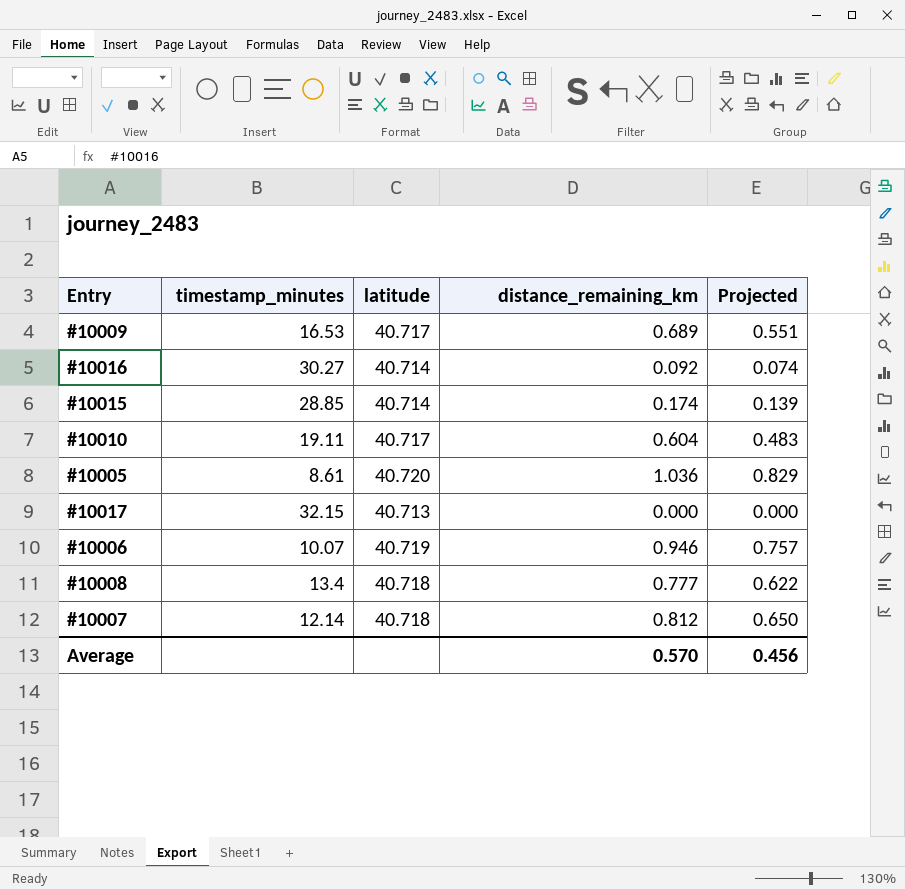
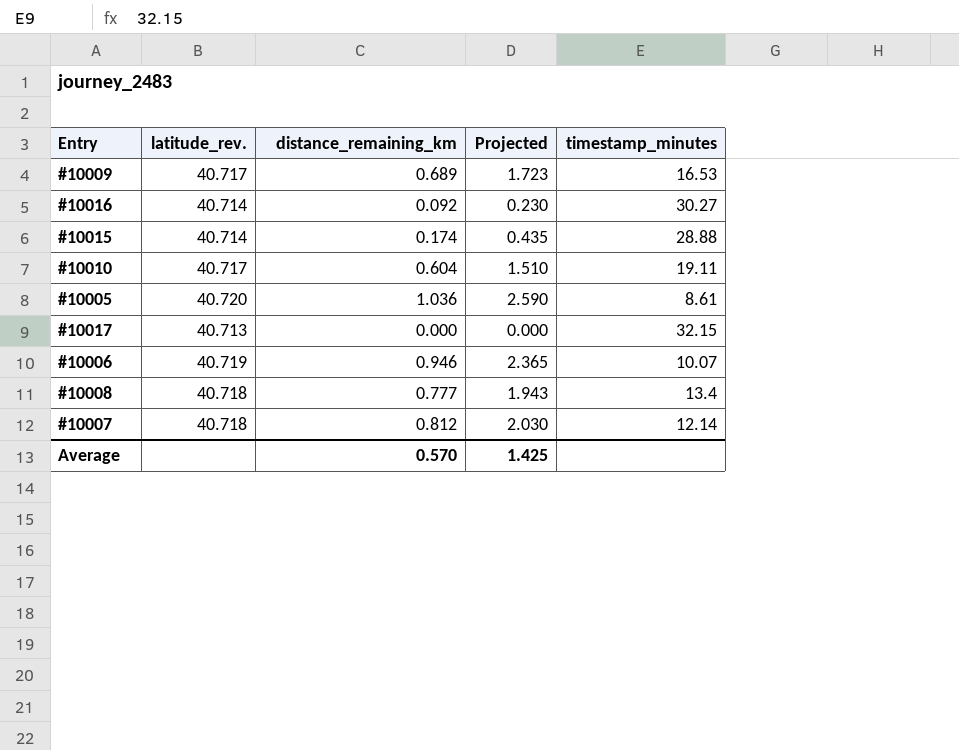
column name: latitude -> latitude_rev.
column Projected | formula: [distance_remaining_km] * 0.8 -> [distance_remaining_km] * 2.5
column timestamp_minutes | position: 2 -> 5
#10015 | timestamp_minutes: 28.85 -> 28.88
Average | Projected: 0.456 -> 1.425

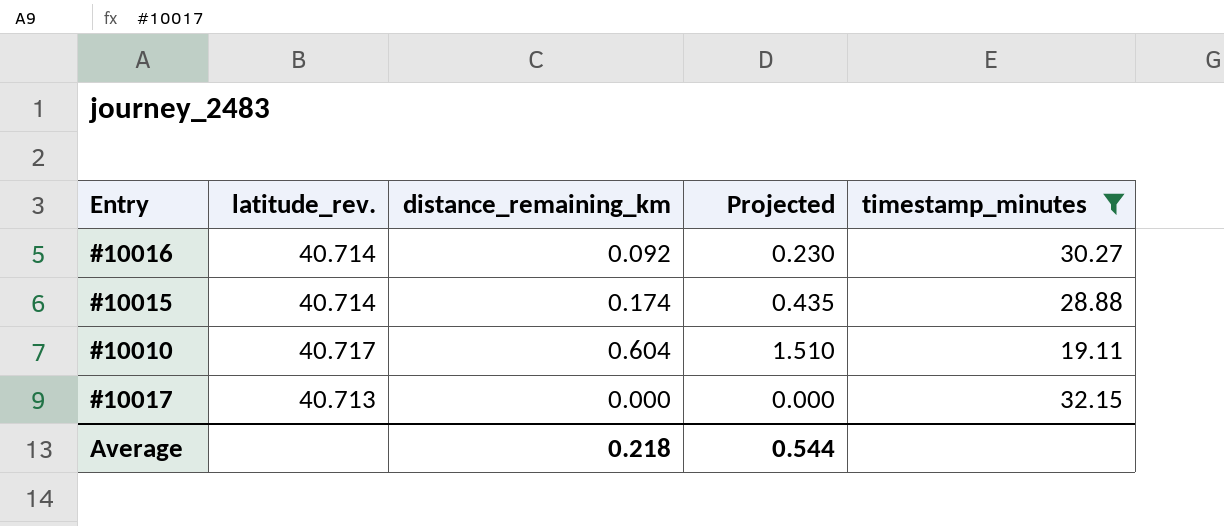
filter: none -> timestamp_minutes >= 19.11
Average | distance_remaining_km: 0.570 -> 0.218
Average | Projected: 1.425 -> 0.544

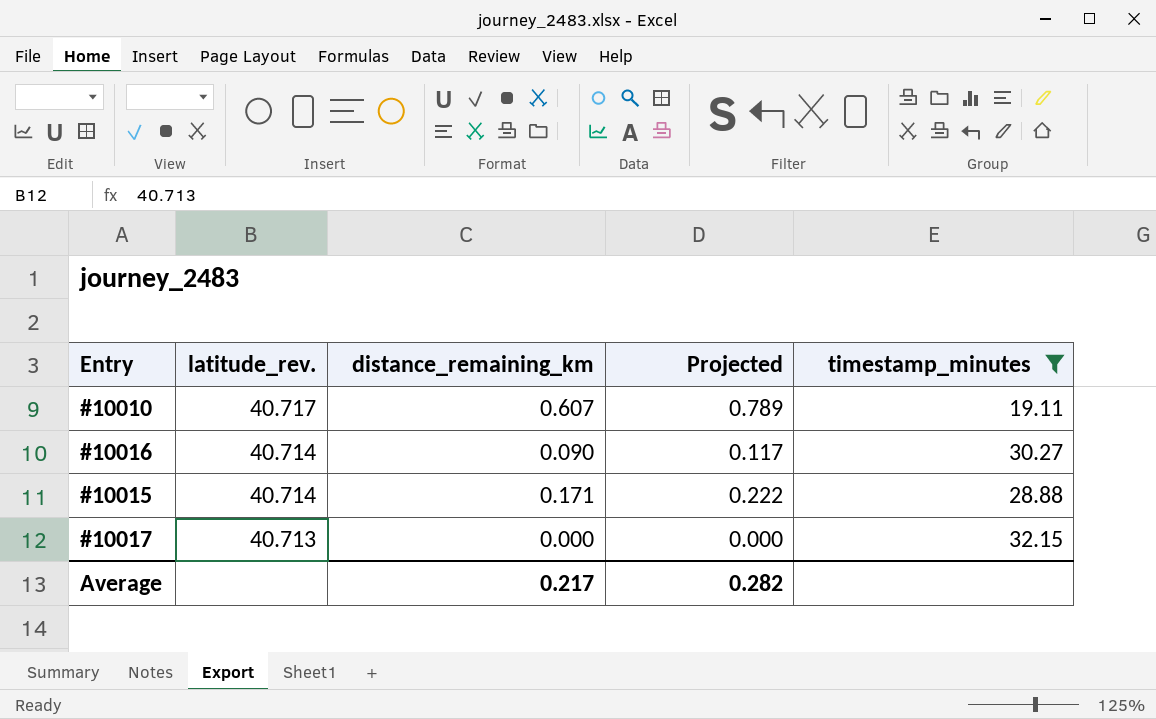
row order: none -> latitude_rev. descending
column Projected | formula: [distance_remaining_km] * 2.5 -> [distance_remaining_km] * 1.3
#10010 | distance_remaining_km: 0.604 -> 0.607
#10016 | distance_remaining_km: 0.092 -> 0.090
#10015 | distance_remaining_km: 0.174 -> 0.171
Average | distance_remaining_km: 0.218 -> 0.217
Average | Projected: 0.544 -> 0.282

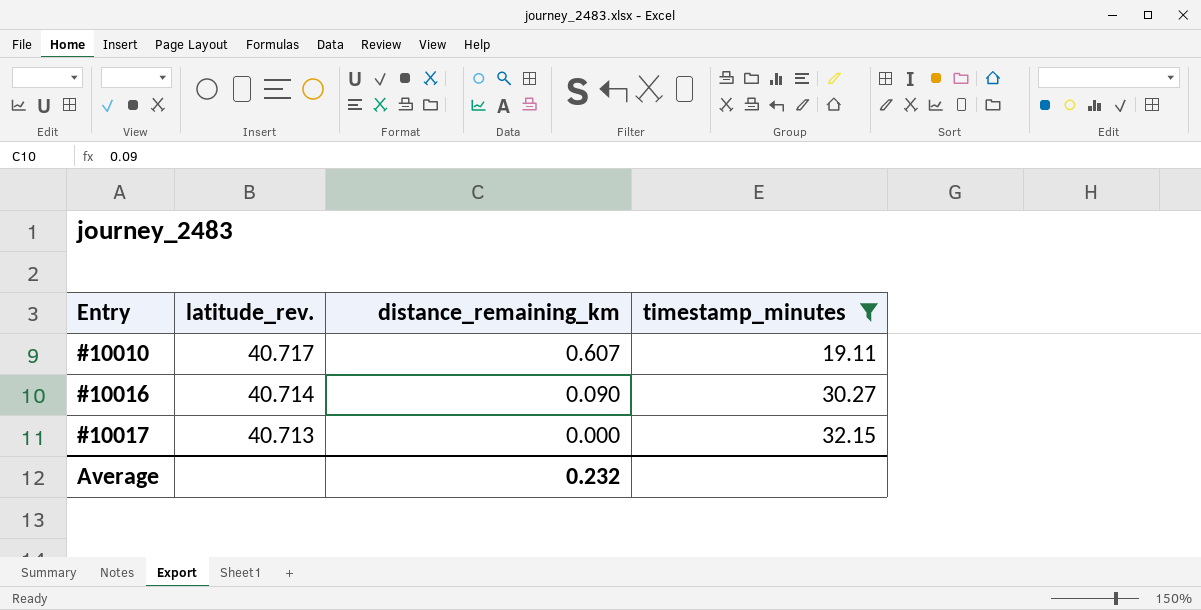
column Projected | formula: [distance_remaining_km] * 1.3 -> none
row #10015: 40.714 | 0.171 | 0.222 | 28.88 -> none
Average | distance_remaining_km: 0.217 -> 0.232

